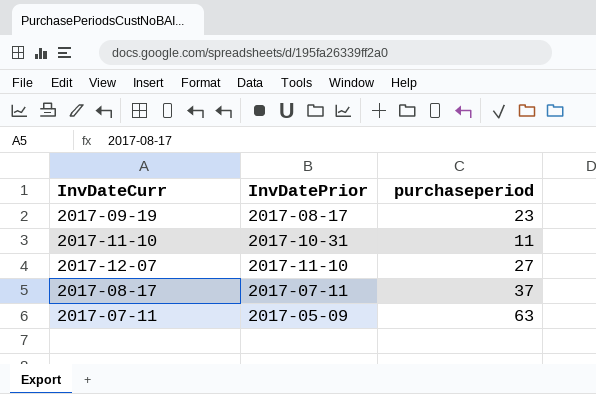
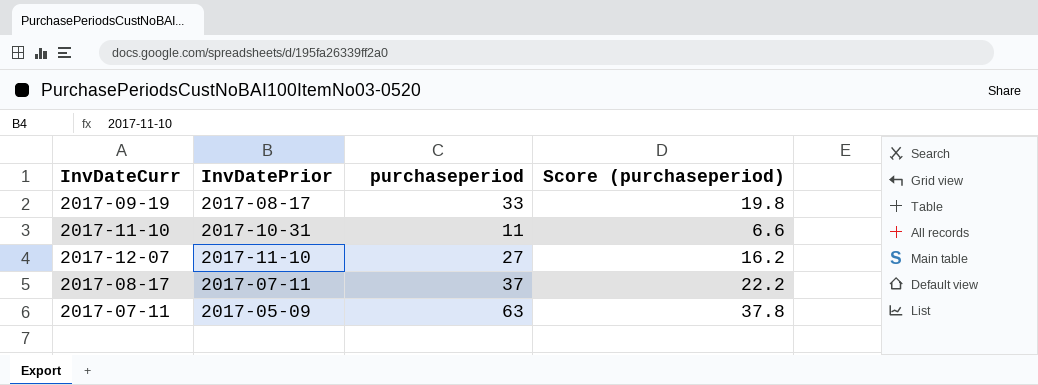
column Score (purchaseperiod) | formula: none -> [purchaseperiod] * 0.6
2017-09-19 | purchaseperiod: 23 -> 33

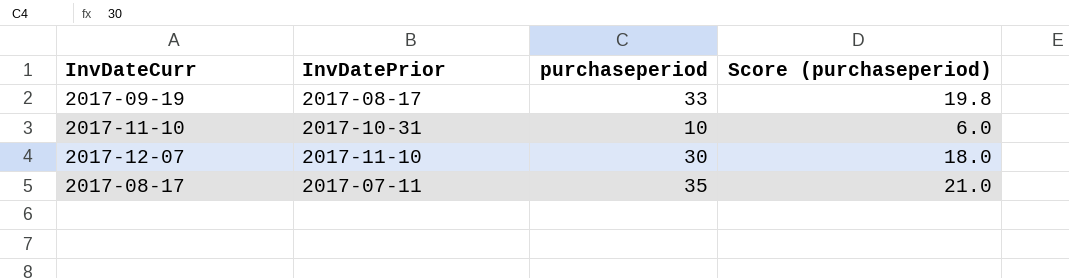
row 2017-07-11: 2017-05-09 | 63 | 37.8 -> none
2017-11-10 | purchaseperiod: 11 -> 10
2017-11-10 | Score (purchaseperiod): 6.6 -> 6.0
2017-12-07 | purchaseperiod: 27 -> 30
2017-12-07 | Score (purchaseperiod): 16.2 -> 18.0
2017-08-17 | purchaseperiod: 37 -> 35
2017-08-17 | Score (purchaseperiod): 22.2 -> 21.0

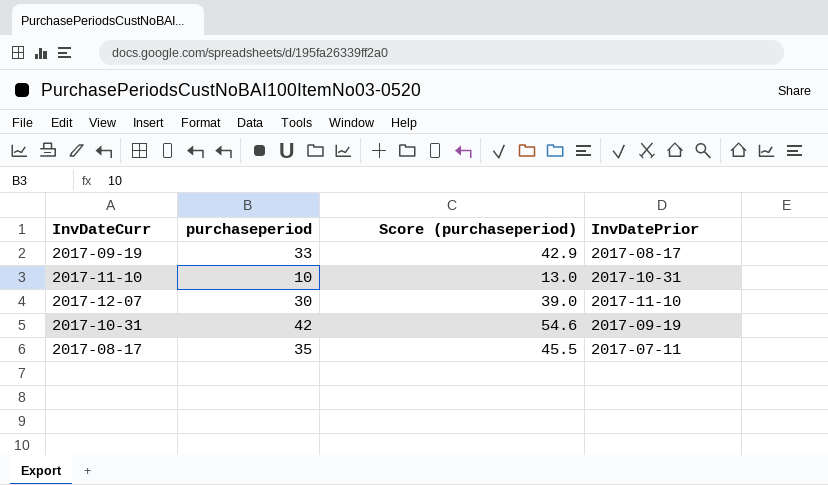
column Score (purchaseperiod) | formula: [purchaseperiod] * 0.6 -> [purchaseperiod] * 1.3
column InvDatePrior | position: 2 -> 4
row 2017-10-31: none -> 42 | 54.6 | 2017-09-19

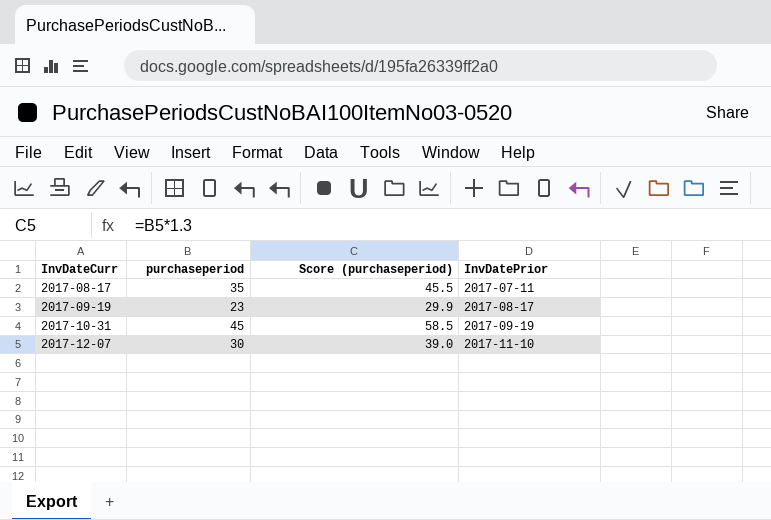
row order: none -> InvDateCurr ascending
row 2017-11-10: 10 | 13.0 | 2017-10-31 -> none
2017-09-19 | purchaseperiod: 33 -> 23
2017-09-19 | Score (purchaseperiod): 42.9 -> 29.9
2017-10-31 | purchaseperiod: 42 -> 45
2017-10-31 | Score (purchaseperiod): 54.6 -> 58.5

